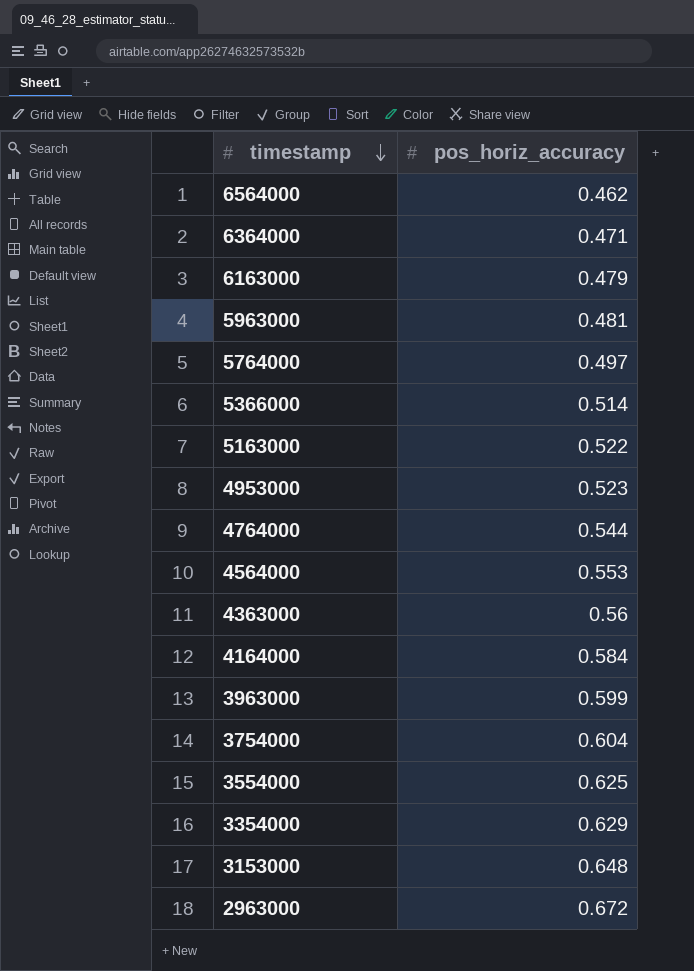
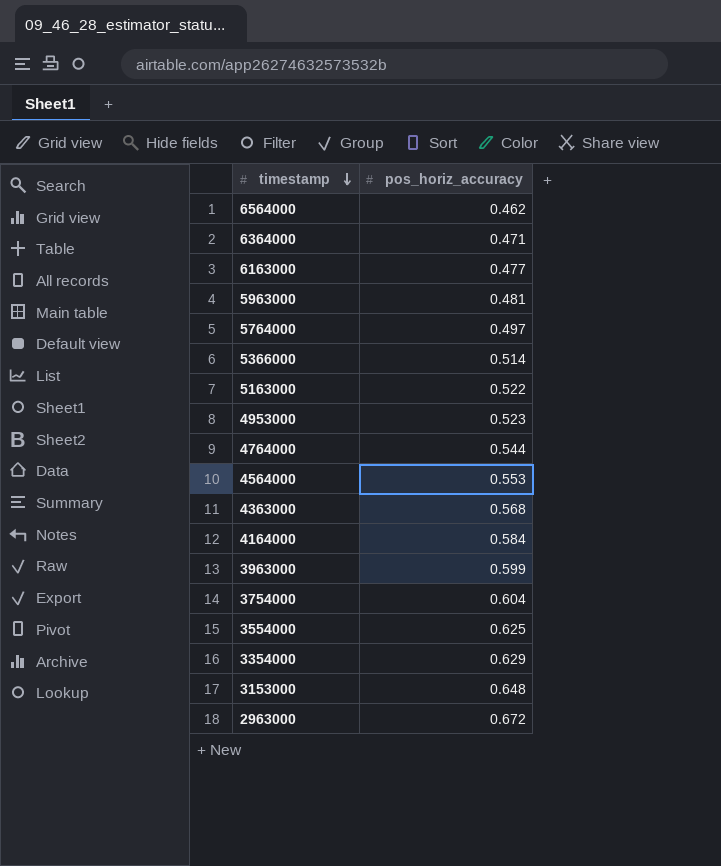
6163000 | pos_horiz_accuracy: 0.479 -> 0.477
4363000 | pos_horiz_accuracy: 0.56 -> 0.568

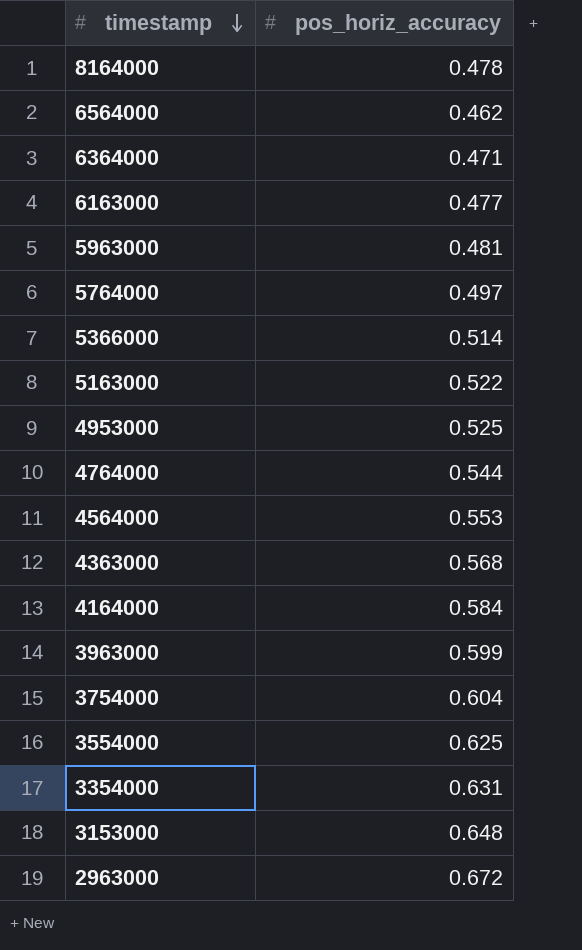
row 8164000: none -> 0.478
4953000 | pos_horiz_accuracy: 0.523 -> 0.525
3354000 | pos_horiz_accuracy: 0.629 -> 0.631

